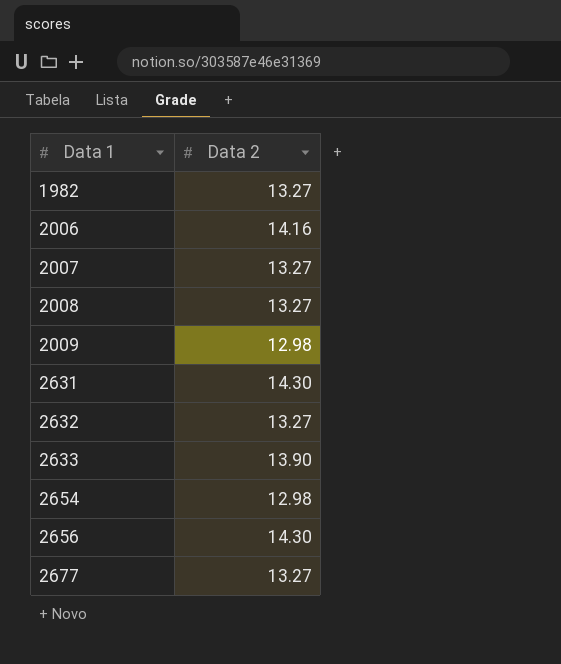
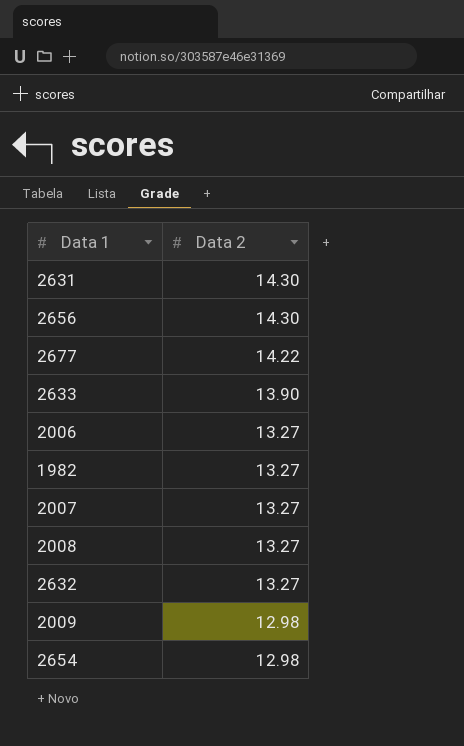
row order: Data 1 ascending -> Data 2 descending
2677 | Data 2: 13.27 -> 14.22
2006 | Data 2: 14.16 -> 13.27

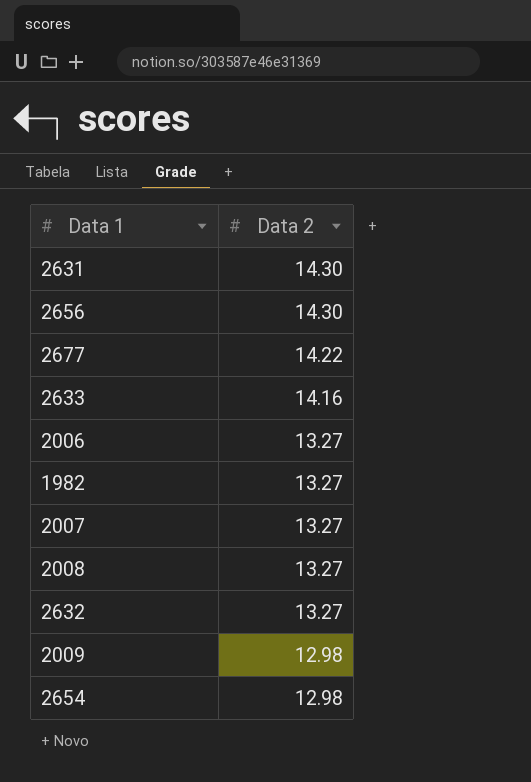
2633 | Data 2: 13.90 -> 14.16

